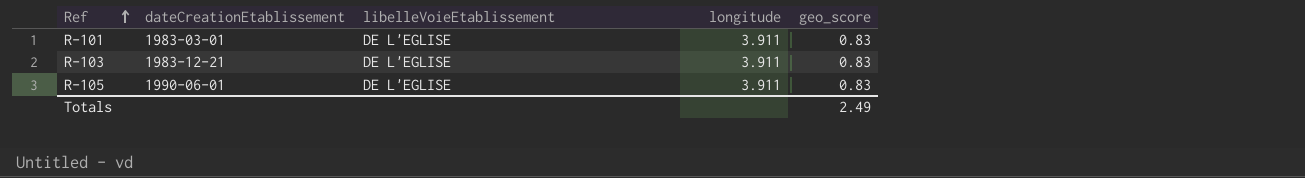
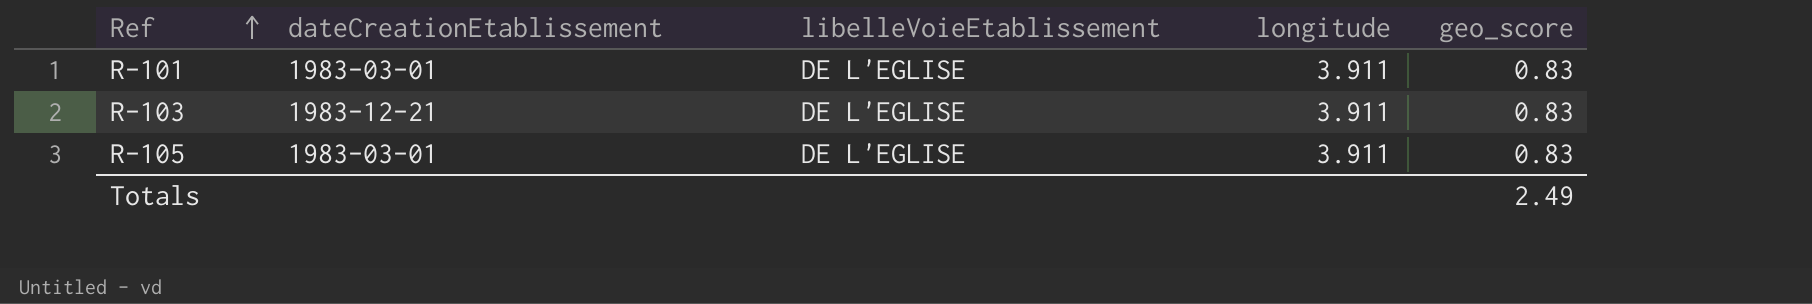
R-105 | dateCreationEtablissement: 1990-06-01 -> 1983-03-01

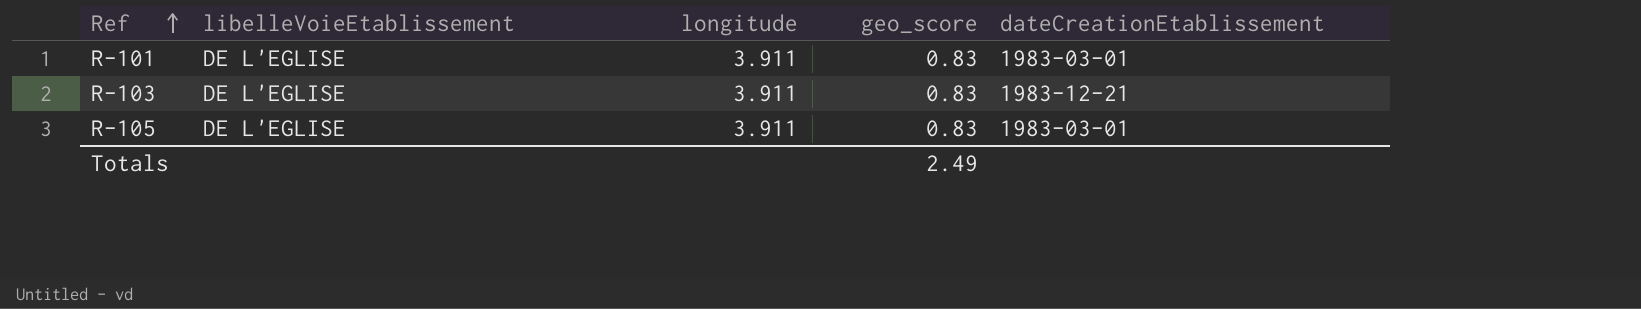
column dateCreationEtablissement | position: 2 -> 5

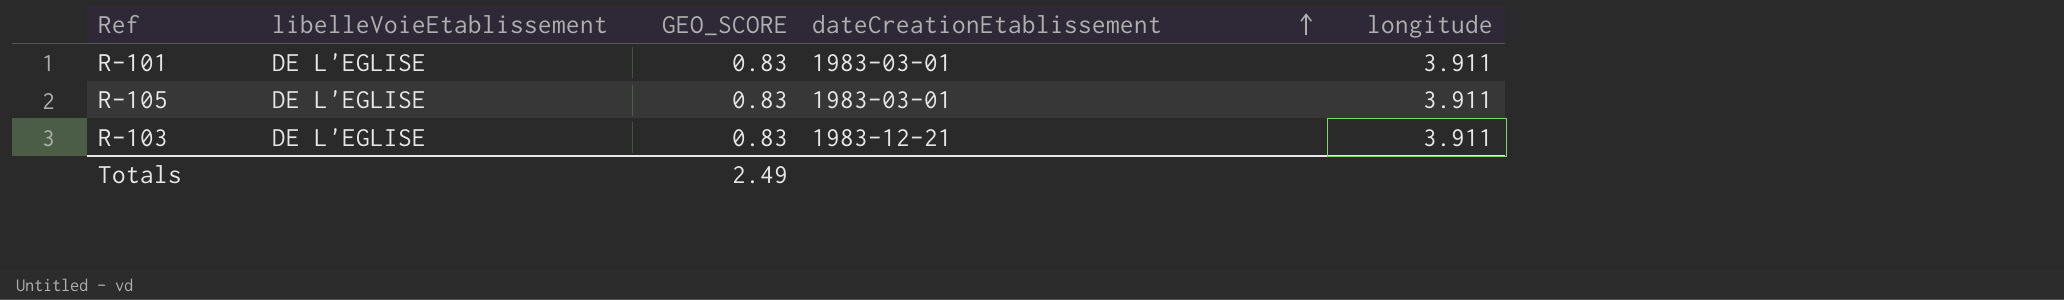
row order: Ref ascending -> dateCreationEtablissement ascending
column name: geo_score -> GEO_SCORE
column longitude | position: 3 -> 5

